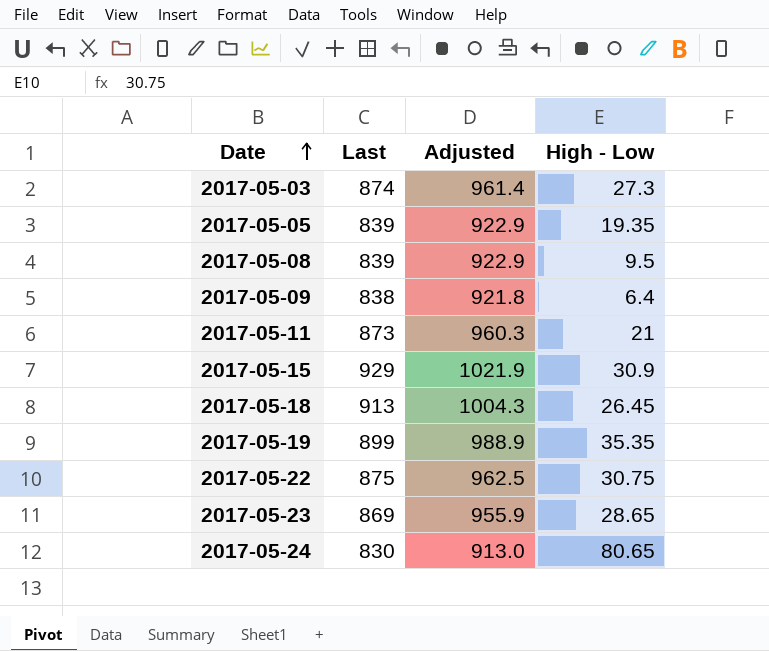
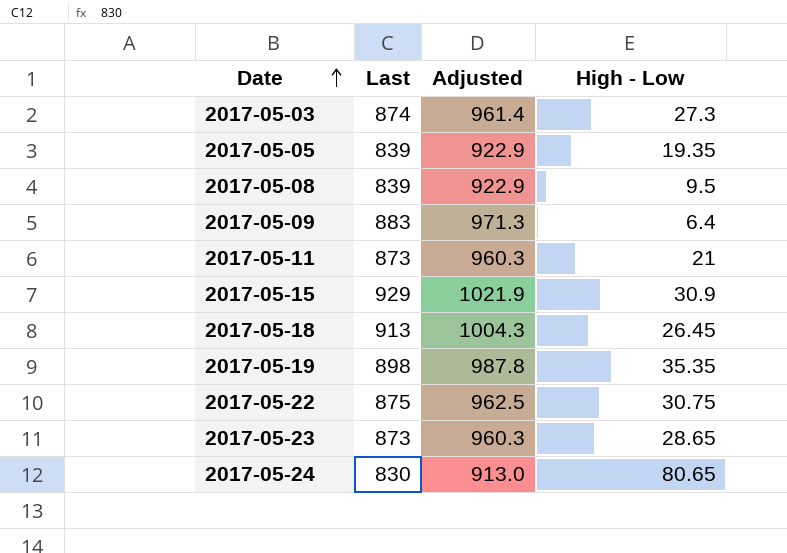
2017-05-09 | Last: 838 -> 883
2017-05-09 | Adjusted: 921.8 -> 971.3
2017-05-19 | Last: 899 -> 898
2017-05-19 | Adjusted: 988.9 -> 987.8
2017-05-23 | Last: 869 -> 873
2017-05-23 | Adjusted: 955.9 -> 960.3

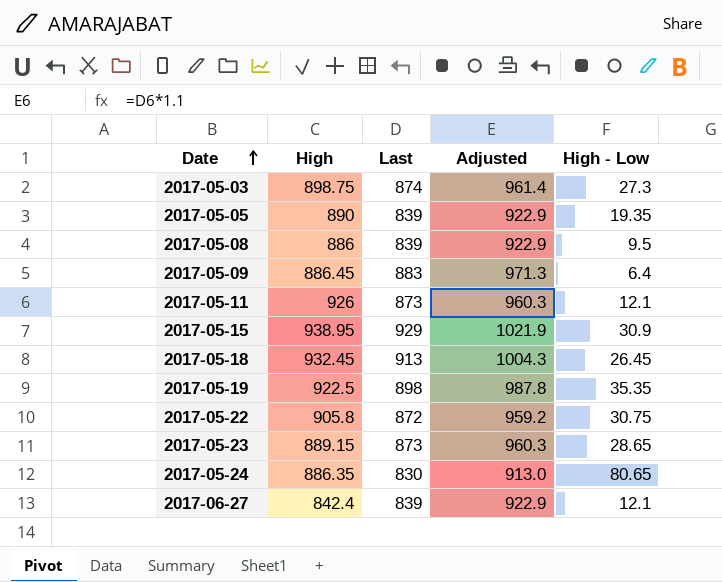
column High | position: none -> 2
2017-05-11 | High - Low: 21 -> 12.1
2017-05-22 | Last: 875 -> 872
2017-05-22 | Adjusted: 962.5 -> 959.2
row 2017-06-27: none -> 842.4 | 839 | 922.9 | 12.1

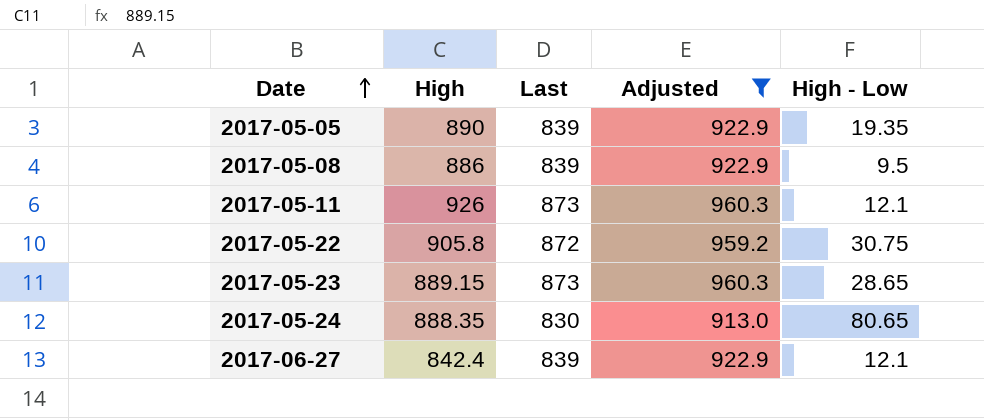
filter: none -> Adjusted <= 960.3
2017-05-24 | High: 886.35 -> 888.35

